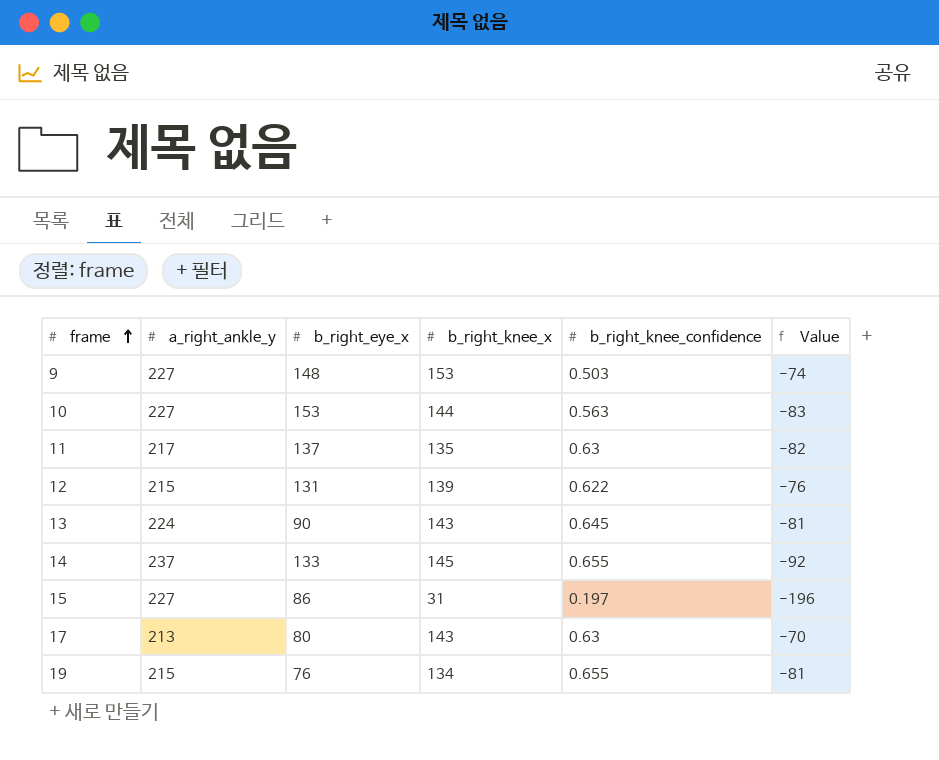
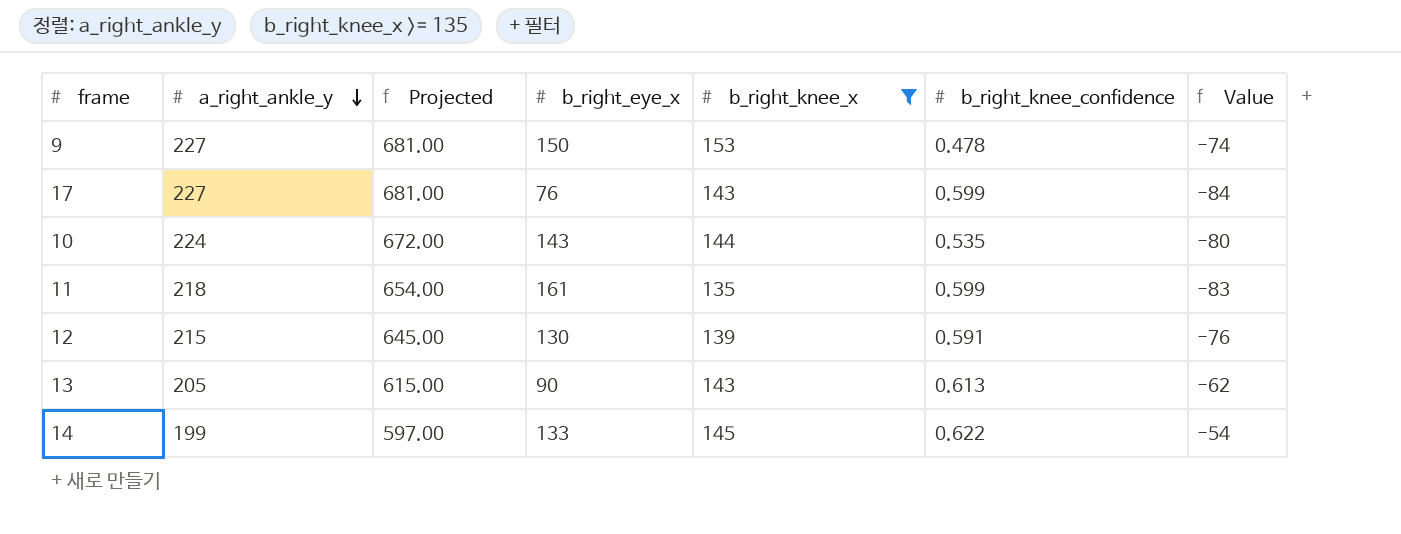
filter: none -> b_right_knee_x >= 135
row order: frame ascending -> a_right_ankle_y descending
column Projected | formula: none -> [a_right_ankle_y] * 3
9 | b_right_eye_x: 148 -> 150
9 | b_right_knee_confidence: 0.503 -> 0.478
17 | a_right_ankle_y: 213 -> 227
17 | b_right_eye_x: 80 -> 76
17 | b_right_knee_confidence: 0.63 -> 0.599
17 | Value: -70 -> -84
10 | a_right_ankle_y: 227 -> 224
10 | b_right_eye_x: 153 -> 143
10 | b_right_knee_confidence: 0.563 -> 0.535
10 | Value: -83 -> -80
11 | a_right_ankle_y: 217 -> 218
11 | b_right_eye_x: 137 -> 161
11 | b_right_knee_confidence: 0.63 -> 0.599
11 | Value: -82 -> -83
12 | b_right_eye_x: 131 -> 130
12 | b_right_knee_confidence: 0.622 -> 0.591
13 | a_right_ankle_y: 224 -> 205
13 | b_right_knee_confidence: 0.645 -> 0.613
13 | Value: -81 -> -62
14 | a_right_ankle_y: 237 -> 199
14 | b_right_knee_confidence: 0.655 -> 0.622
14 | Value: -92 -> -54

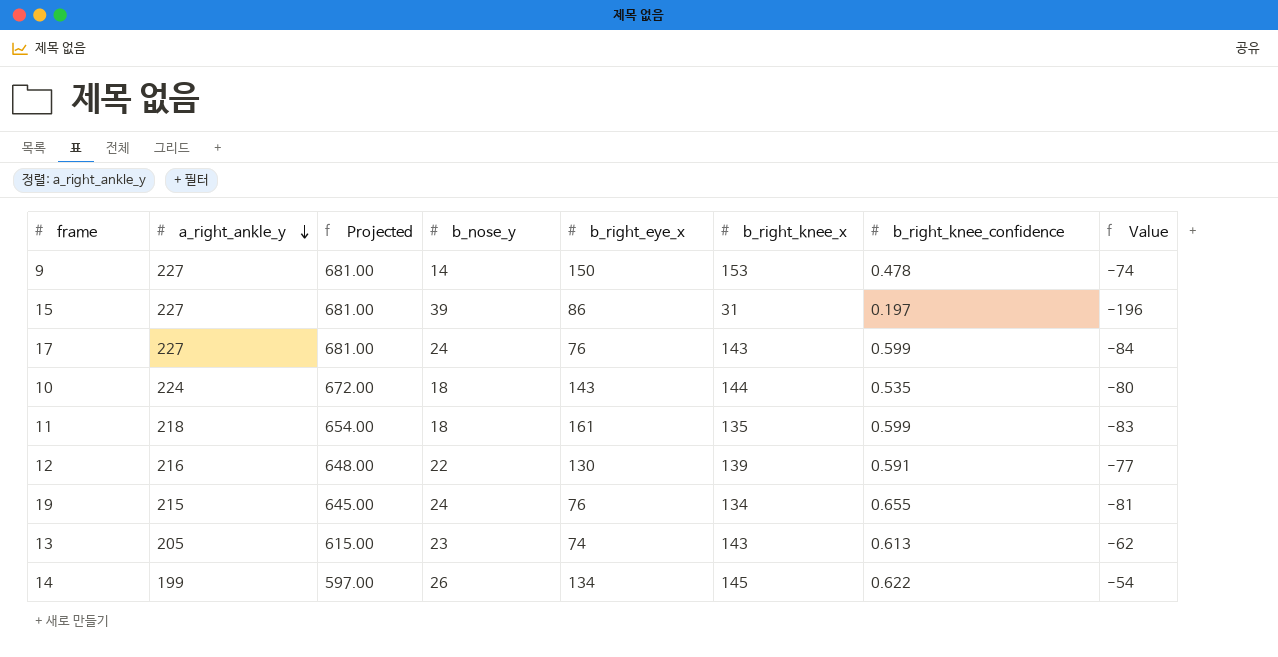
filter: b_right_knee_x >= 135 -> none
column b_nose_y | position: none -> 4
12 | a_right_ankle_y: 215 -> 216
12 | Projected: 645.00 -> 648.00
12 | Value: -76 -> -77
13 | b_right_eye_x: 90 -> 74
14 | b_right_eye_x: 133 -> 134

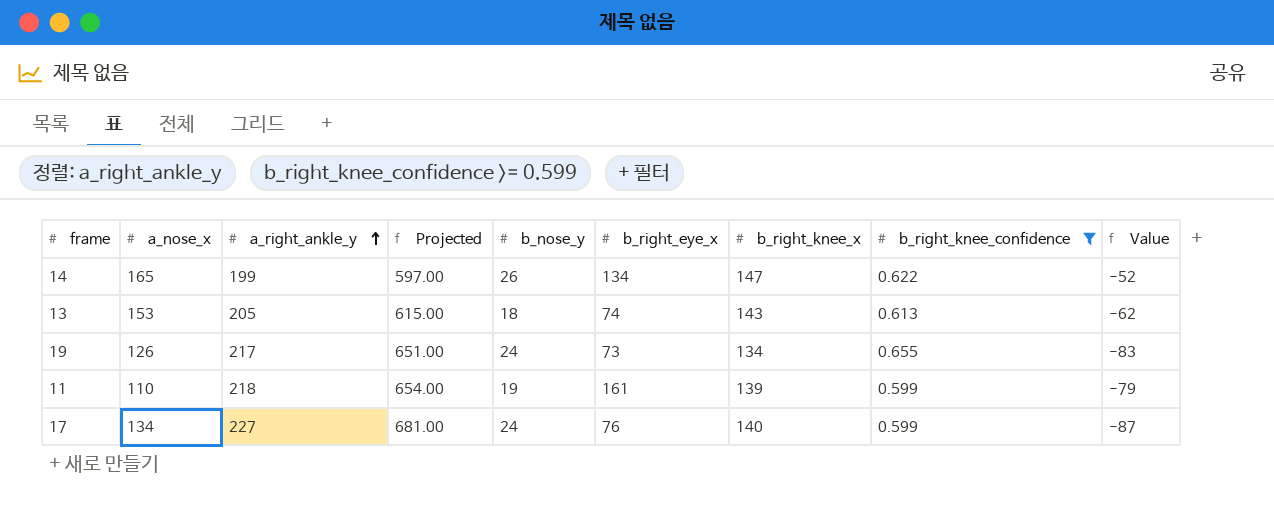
filter: none -> b_right_knee_confidence >= 0.599
row order: a_right_ankle_y descending -> a_right_ankle_y ascending
column a_nose_x | position: none -> 2
14 | b_right_knee_x: 145 -> 147
14 | Value: -54 -> -52
13 | b_nose_y: 23 -> 18
19 | a_right_ankle_y: 215 -> 217
19 | Projected: 645.00 -> 651.00
19 | b_right_eye_x: 76 -> 73
19 | Value: -81 -> -83
11 | b_nose_y: 18 -> 19
11 | b_right_knee_x: 135 -> 139
11 | Value: -83 -> -79
17 | b_right_knee_x: 143 -> 140
17 | Value: -84 -> -87

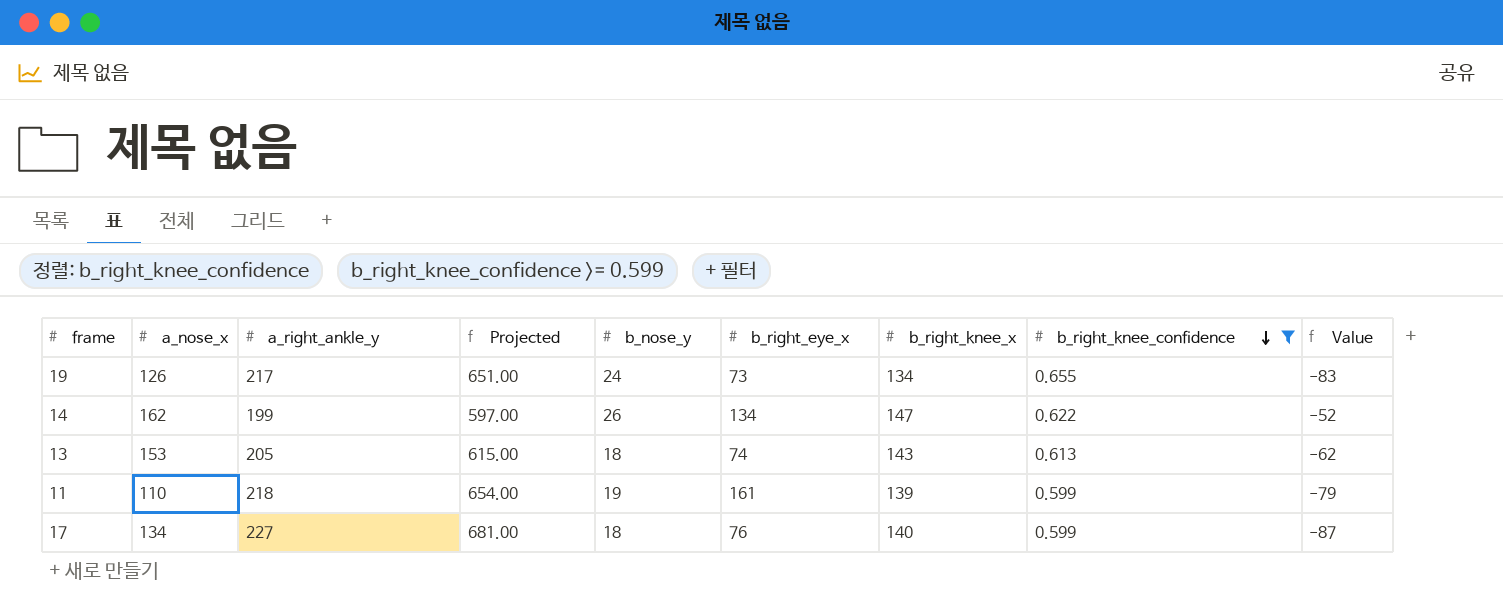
row order: a_right_ankle_y ascending -> b_right_knee_confidence descending
14 | a_nose_x: 165 -> 162
17 | b_nose_y: 24 -> 18

